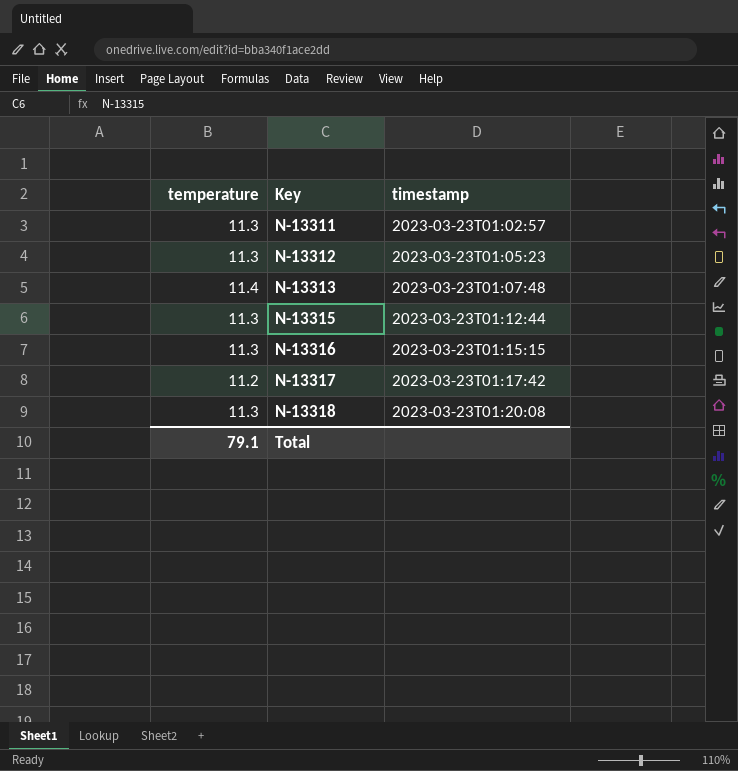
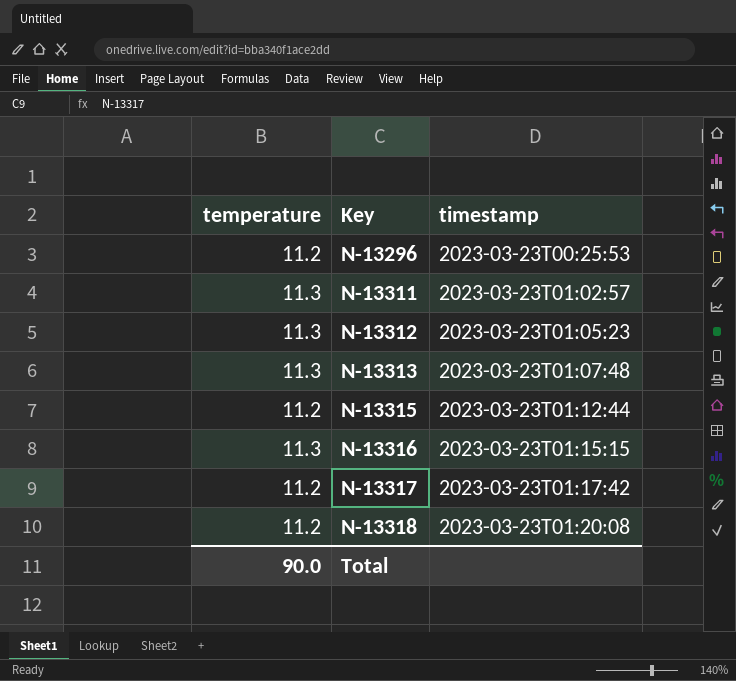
row N-13296: none -> 11.2 | 2023-03-23T00:25:53
N-13313 | temperature: 11.4 -> 11.3
N-13315 | temperature: 11.3 -> 11.2
N-13318 | temperature: 11.3 -> 11.2
Total | temperature: 79.1 -> 90.0

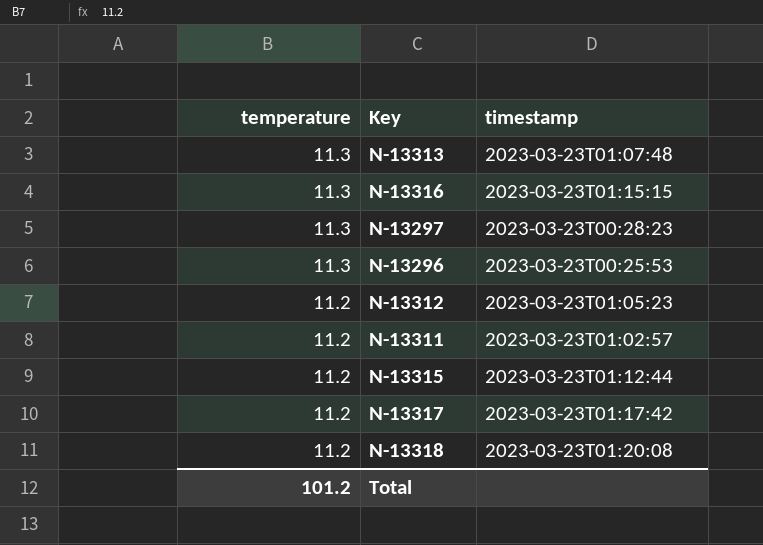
row order: Key ascending -> temperature descending
row N-13297: none -> 11.3 | 2023-03-23T00:28:23
N-13296 | temperature: 11.2 -> 11.3
N-13312 | temperature: 11.3 -> 11.2
N-13311 | temperature: 11.3 -> 11.2
Total | temperature: 90.0 -> 101.2

